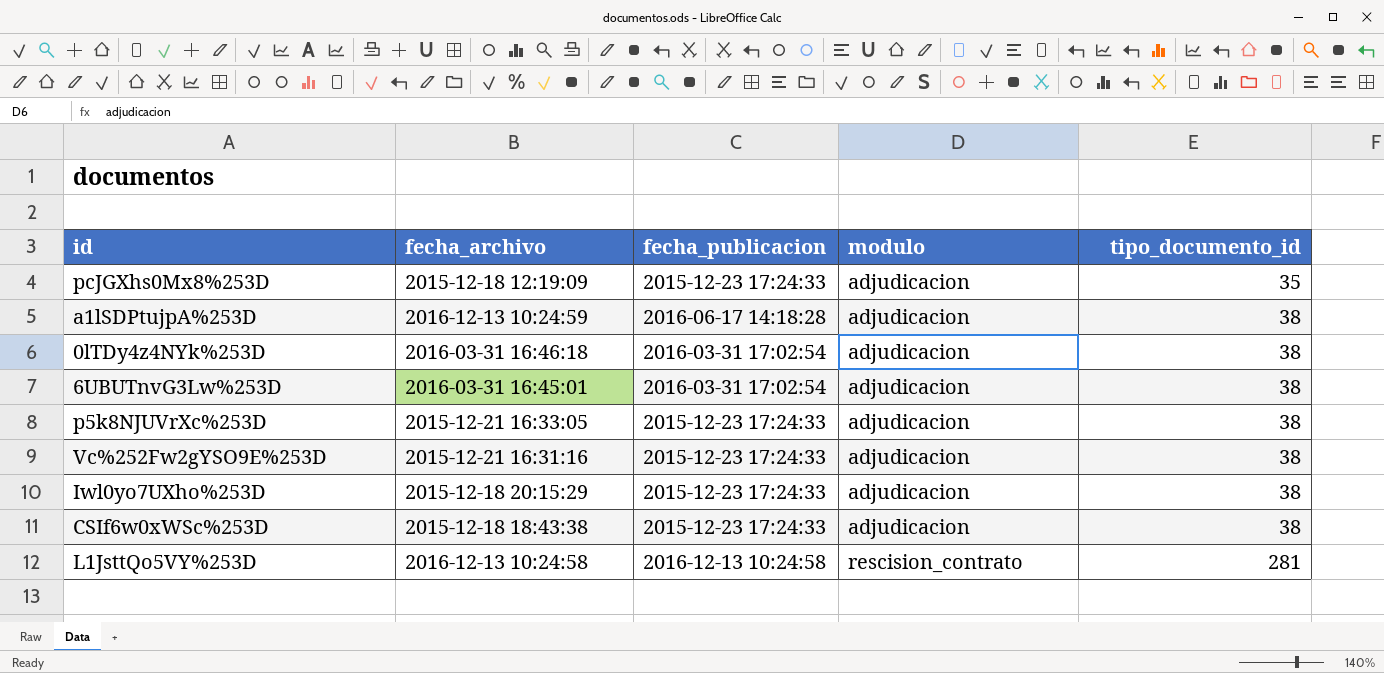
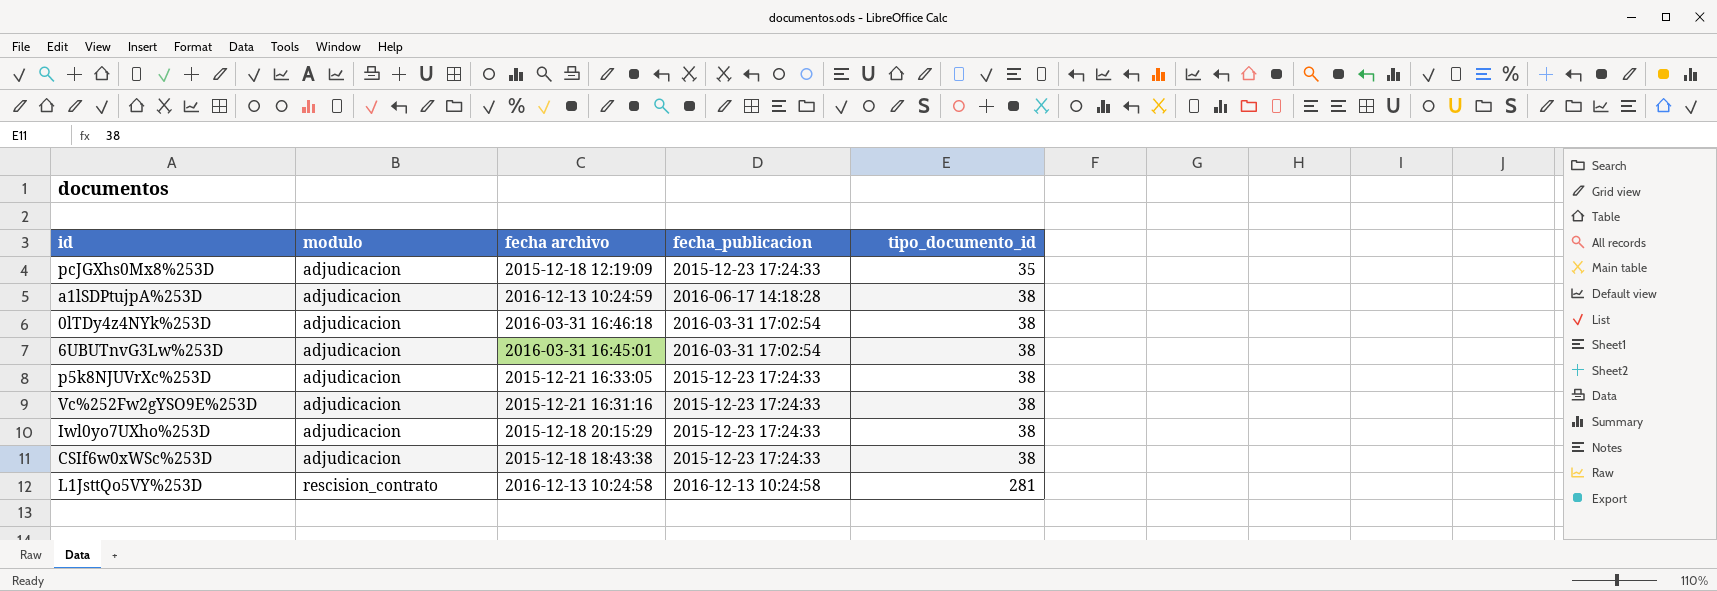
column modulo | position: 4 -> 2
column name: fecha_archivo -> fecha archivo

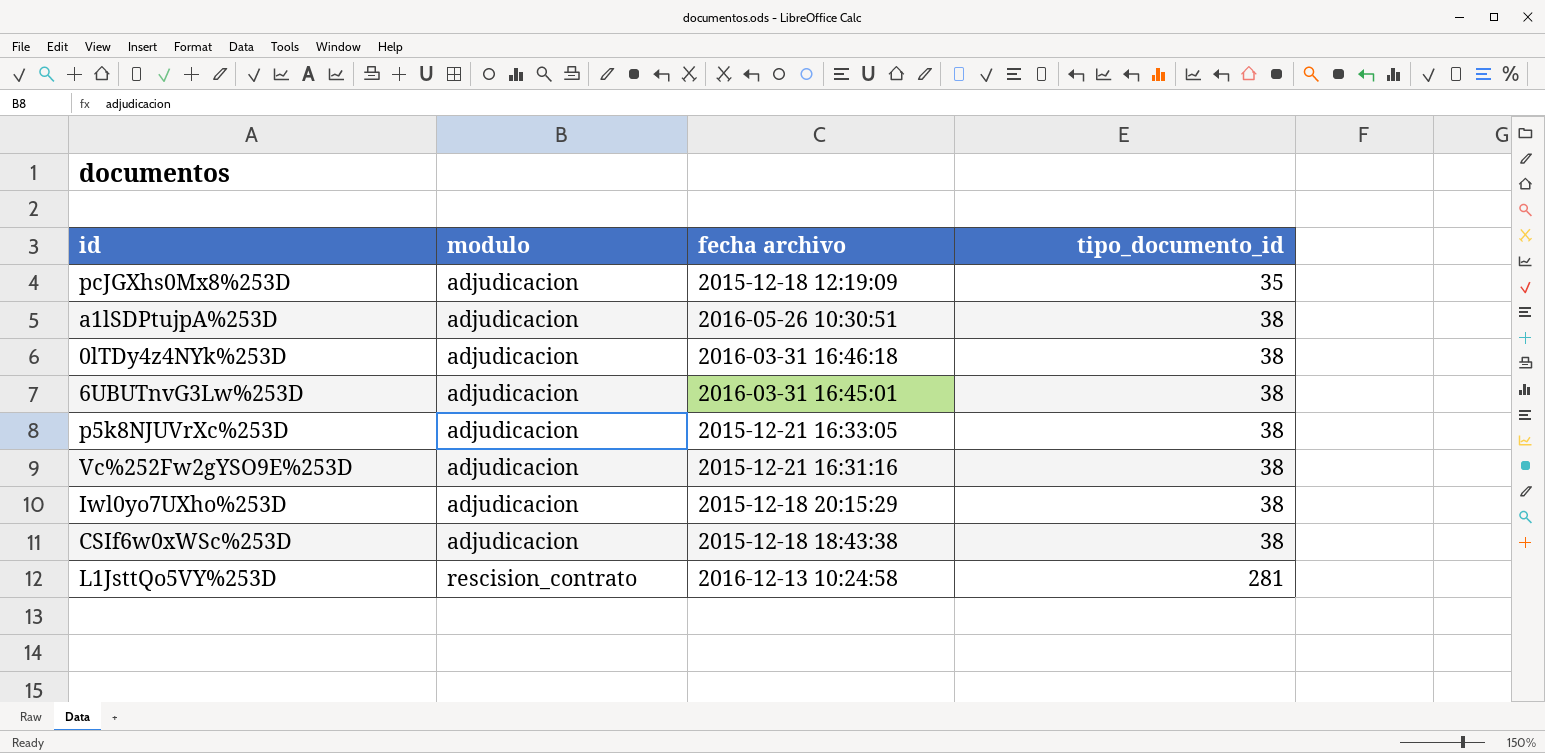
column fecha_publicacion | position: 4 -> none
a1lSDPtujpA%253D | fecha archivo: 2016-12-13 10:24:59 -> 2016-05-26 10:30:51

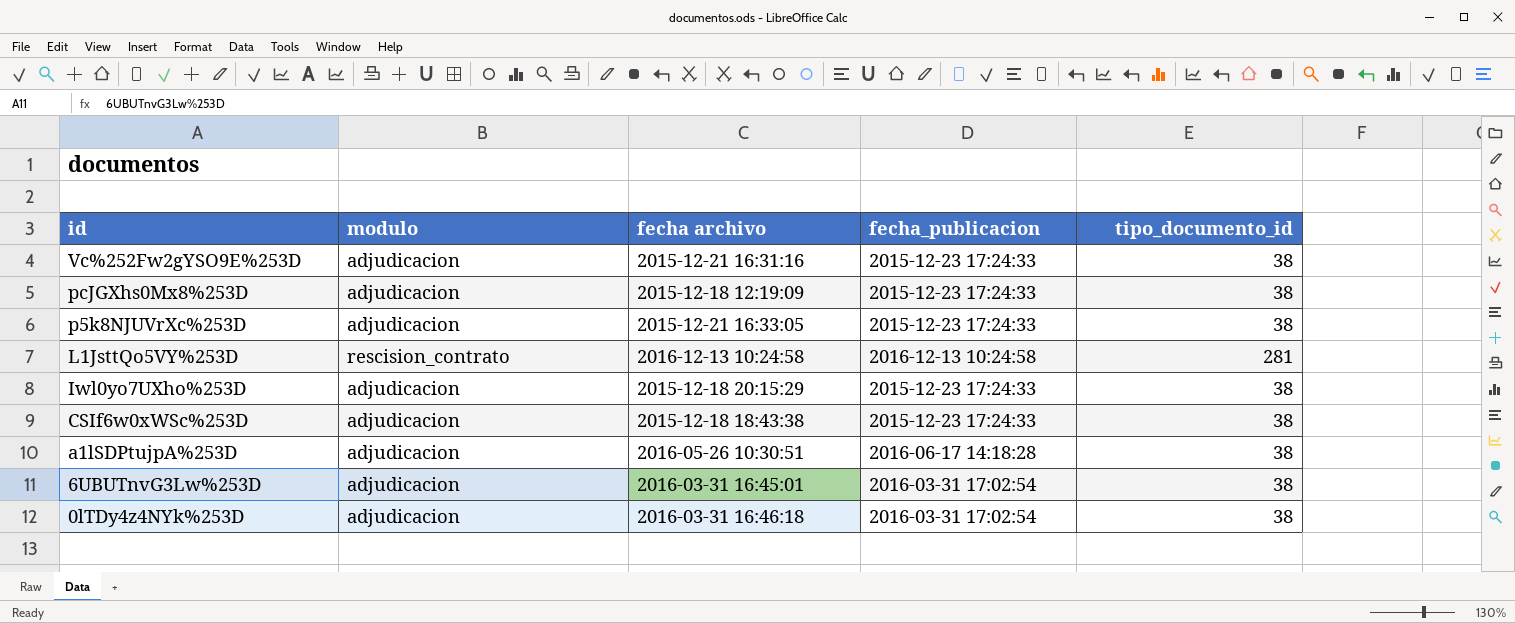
row order: modulo ascending -> id descending
column fecha_publicacion | position: none -> 4
pcJGXhs0Mx8%253D | tipo_documento_id: 35 -> 38

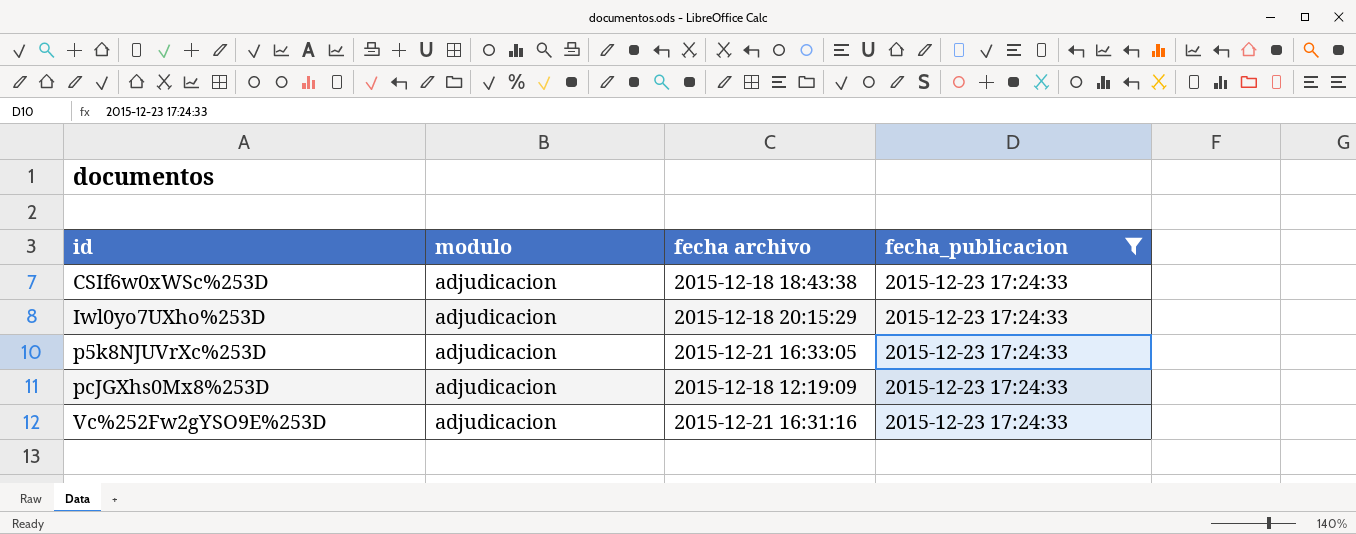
filter: none -> fecha_publicacion = 2015-12-23 17:24:33
row order: id descending -> id ascending
column tipo_documento_id | position: 5 -> none

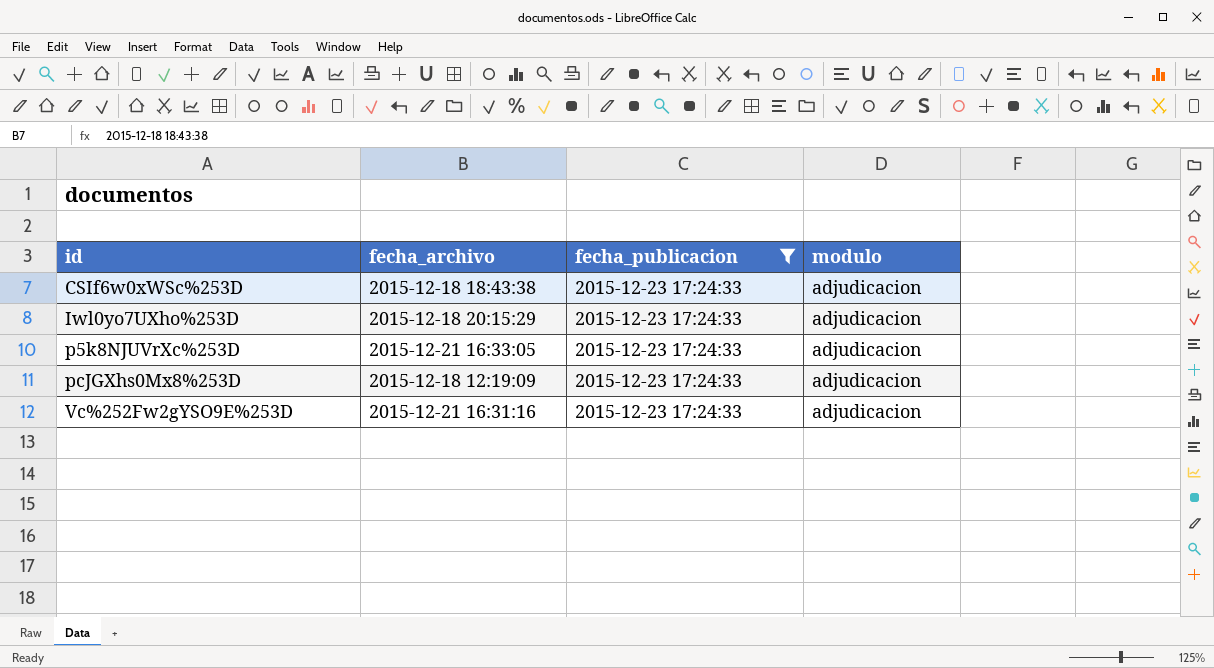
column name: fecha archivo -> fecha_archivo
column modulo | position: 2 -> 4

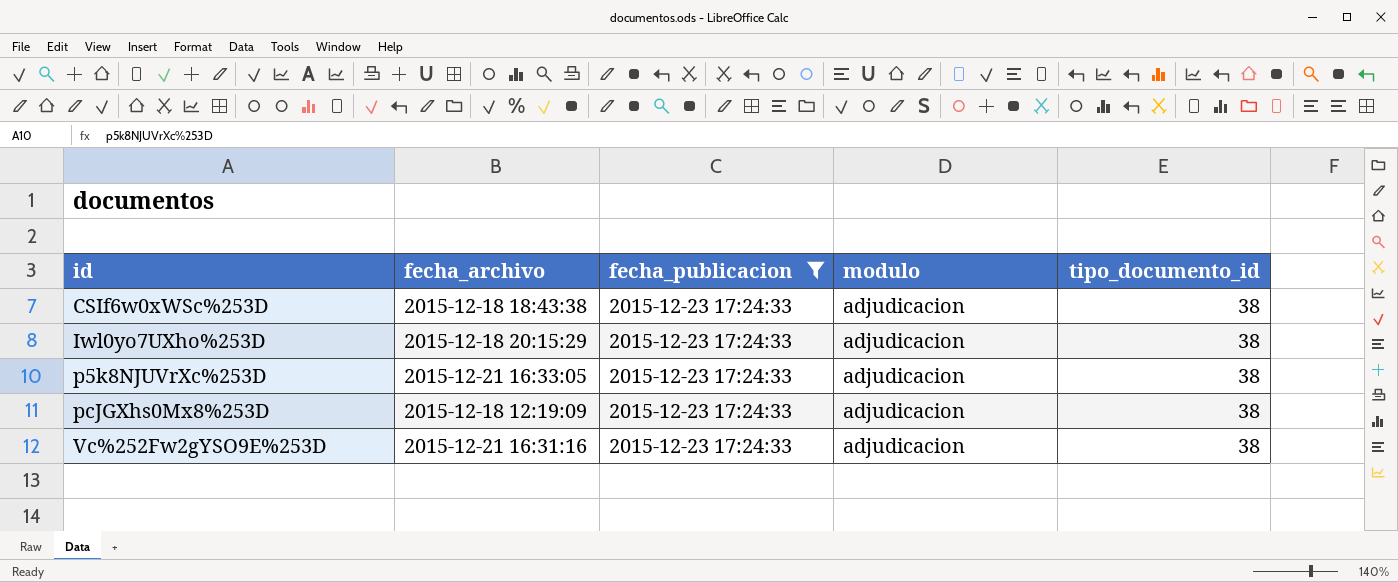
column tipo_documento_id | position: none -> 5

